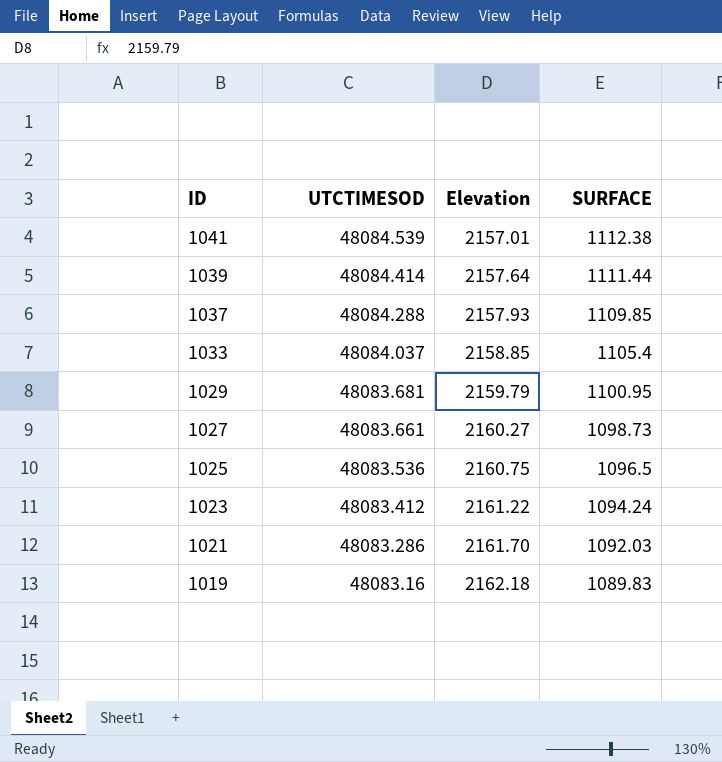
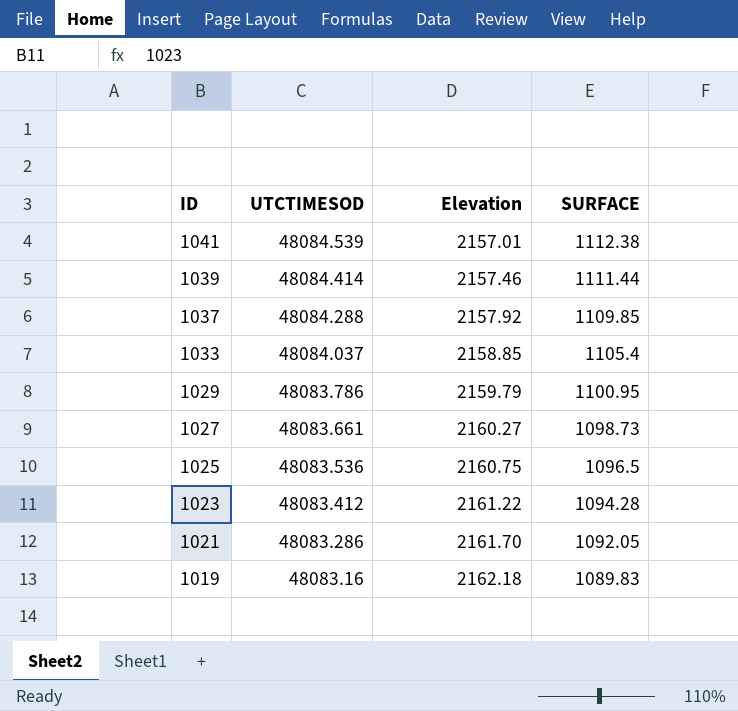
1039 | Elevation: 2157.64 -> 2157.46
1037 | Elevation: 2157.93 -> 2157.92
1029 | UTCTIMESOD: 48083.681 -> 48083.786
1023 | SURFACE: 1094.24 -> 1094.28
1021 | SURFACE: 1092.03 -> 1092.05

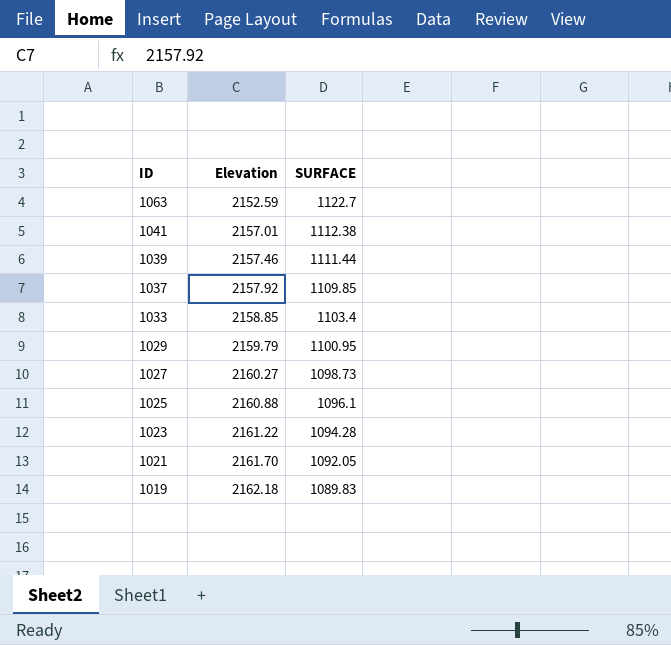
column UTCTIMESOD | position: 2 -> none
row 1063: none -> 2152.59 | 1122.7
1033 | SURFACE: 1105.4 -> 1103.4
1025 | Elevation: 2160.75 -> 2160.88
1025 | SURFACE: 1096.5 -> 1096.1

